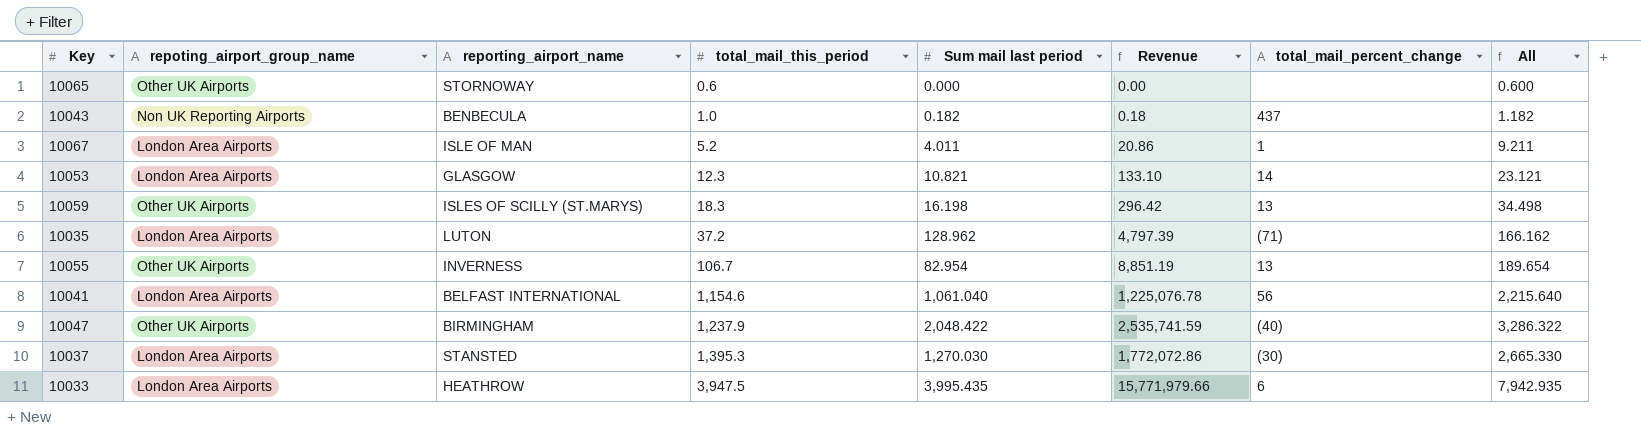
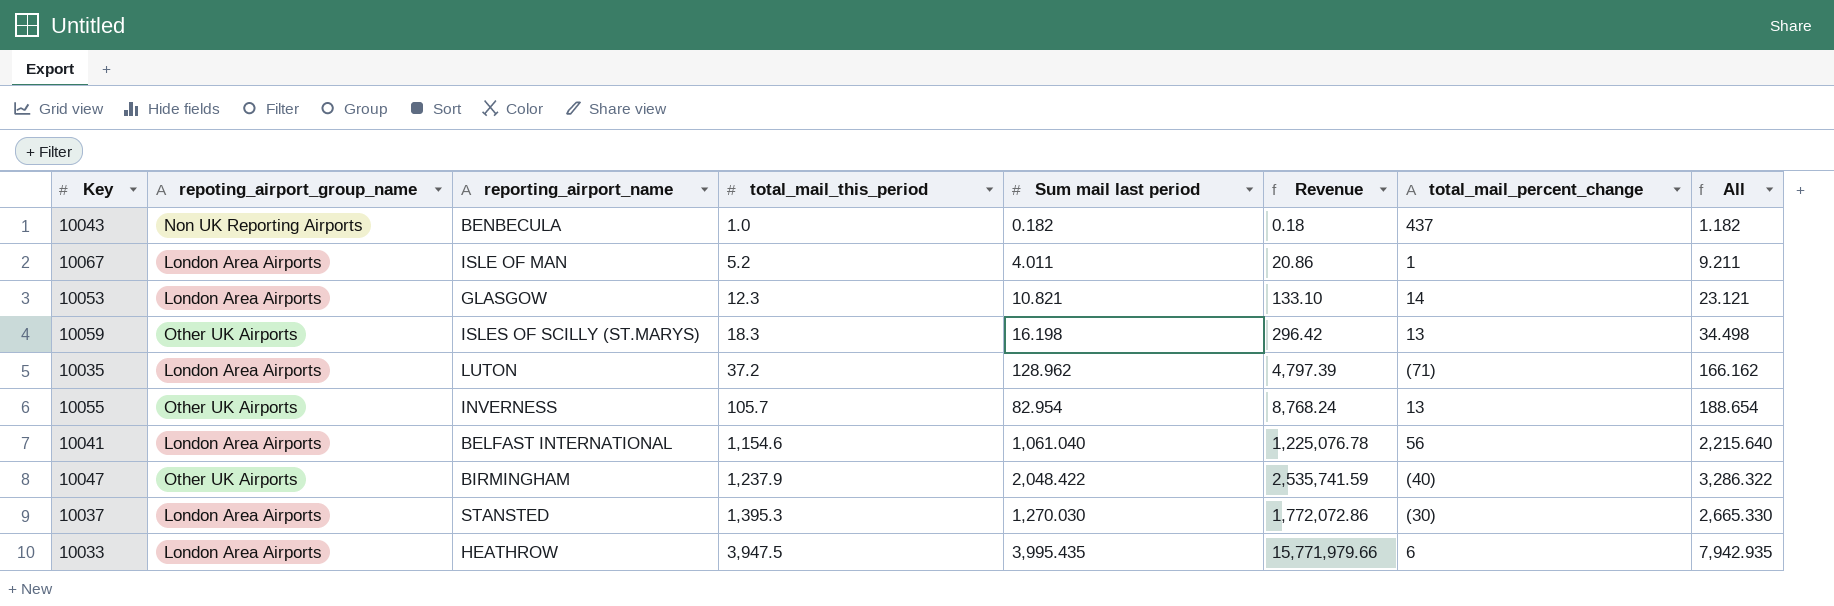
row 10065: Other UK Airports | STORNOWAY | 0.6 | 0.000 | 0.00 | none | 0.600 -> none
10055 | total_mail_this_period: 106.7 -> 105.7
10055 | Revenue: 8,851.19 -> 8,768.24
10055 | All: 189.654 -> 188.654

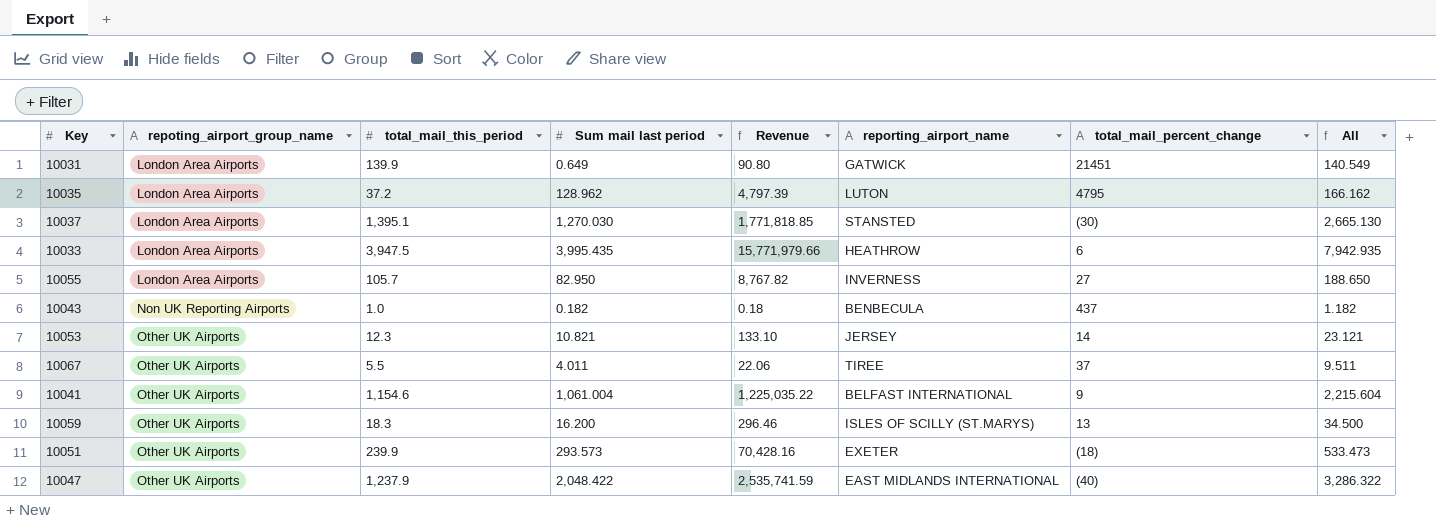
row order: total_mail_this_period ascending -> repoting_airport_group_name ascending
column reporting_airport_name | position: 3 -> 6
row 10031: none -> London Area Airports | 139.9 | 0.649 | 90.80 | GATWICK | 21451 | 140.549
10035 | total_mail_percent_change: (71) -> 4795
10037 | total_mail_this_period: 1,395.3 -> 1,395.1
10037 | Revenue: 1,772,072.86 -> 1,771,818.85
10037 | All: 2,665.330 -> 2,665.130
10055 | repoting_airport_group_name: Other UK Airports -> London Area Airports
10055 | Sum mail last period: 82.954 -> 82.950
10055 | Revenue: 8,768.24 -> 8,767.82
10055 | total_mail_percent_change: 13 -> 27
10055 | All: 188.654 -> 188.650
10053 | repoting_airport_group_name: London Area Airports -> Other UK Airports
10053 | reporting_airport_name: GLASGOW -> JERSEY
10067 | repoting_airport_group_name: London Area Airports -> Other UK Airports
10067 | total_mail_this_period: 5.2 -> 5.5
10067 | Revenue: 20.86 -> 22.06
10067 | reporting_airport_name: ISLE OF MAN -> TIREE
10067 | total_mail_percent_change: 1 -> 37
10067 | All: 9.211 -> 9.511
10041 | repoting_airport_group_name: London Area Airports -> Other UK Airports
10041 | Sum mail last period: 1,061.040 -> 1,061.004
10041 | Revenue: 1,225,076.78 -> 1,225,035.22
10041 | total_mail_percent_change: 56 -> 9
10041 | All: 2,215.640 -> 2,215.604
10059 | Sum mail last period: 16.198 -> 16.200
10059 | Revenue: 296.42 -> 296.46
10059 | All: 34.498 -> 34.500
row 10051: none -> Other UK Airports | 239.9 | 293.573 | 70,428.16 | EXETER | (18) | 533.473
10047 | reporting_airport_name: BIRMINGHAM -> EAST MIDLANDS INTERNATIONAL

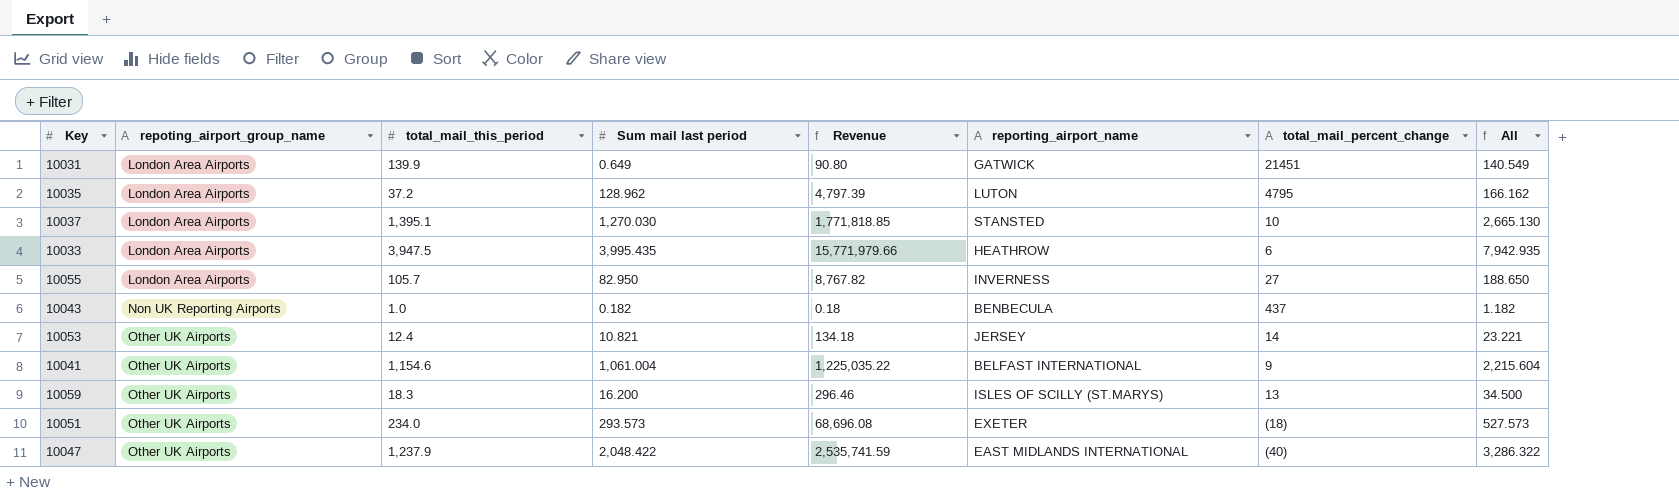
row 10067: Other UK Airports | 5.5 | 4.011 | 22.06 | TIREE | 37 | 9.511 -> none
10037 | total_mail_percent_change: (30) -> 10
10053 | total_mail_this_period: 12.3 -> 12.4
10053 | Revenue: 133.10 -> 134.18
10053 | All: 23.121 -> 23.221
10051 | total_mail_this_period: 239.9 -> 234.0
10051 | Revenue: 70,428.16 -> 68,696.08
10051 | All: 533.473 -> 527.573

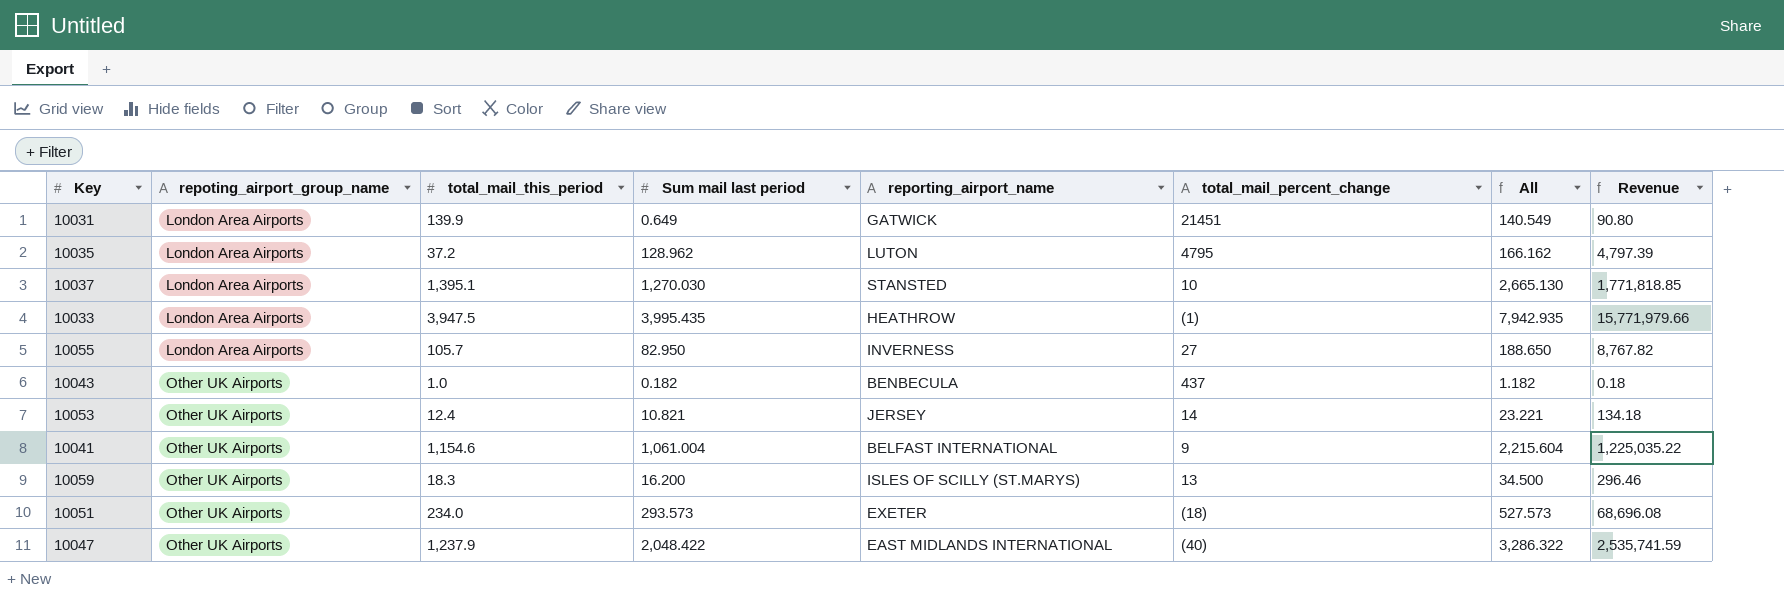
column Revenue | position: 5 -> 8
10033 | total_mail_percent_change: 6 -> (1)
10043 | repoting_airport_group_name: Non UK Reporting Airports -> Other UK Airports

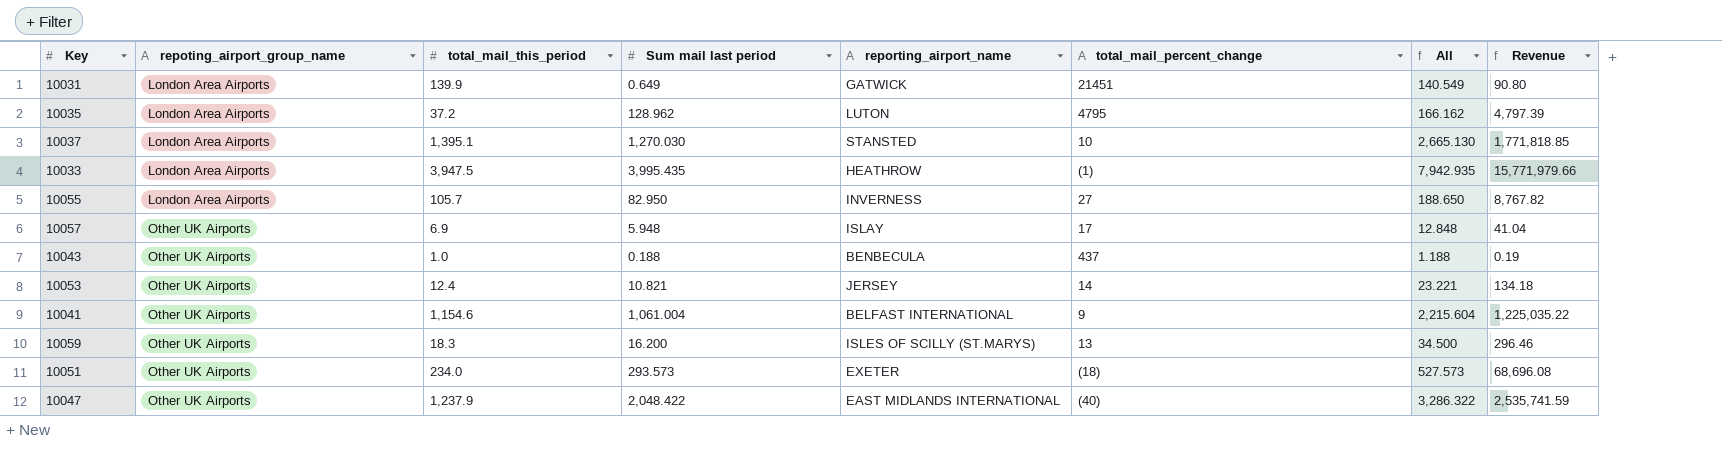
row 10057: none -> Other UK Airports | 6.9 | 5.948 | ISLAY | 17 | 12.848 | 41.04
10043 | Sum mail last period: 0.182 -> 0.188
10043 | All: 1.182 -> 1.188
10043 | Revenue: 0.18 -> 0.19

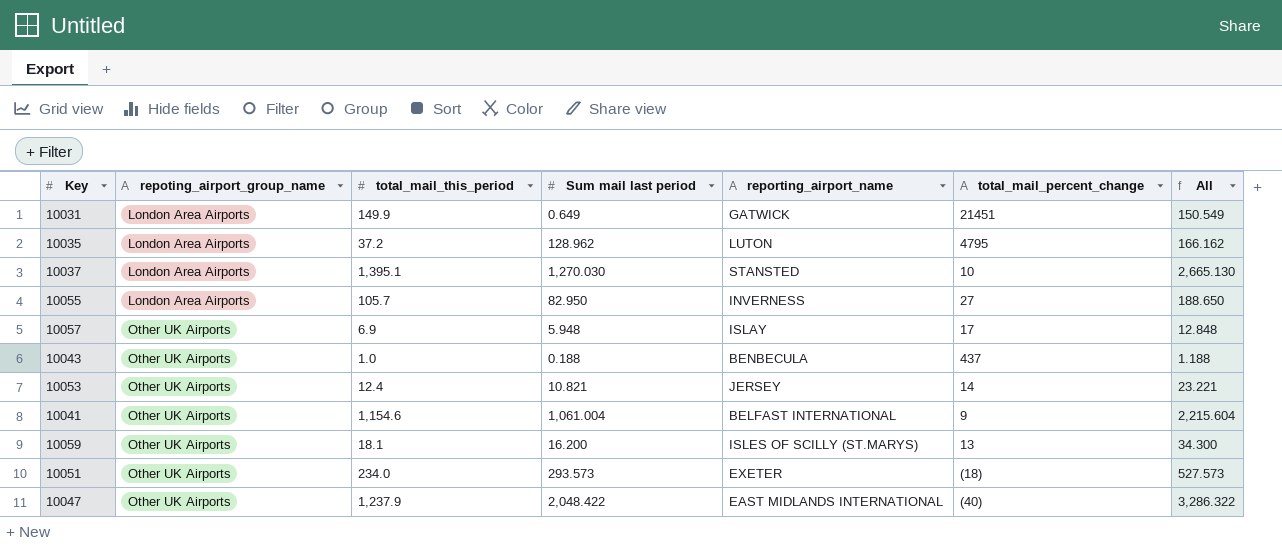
column Revenue | formula: [total_mail_this_period] * [Sum mail last period] -> none
row 10033: London Area Airports | 3,947.5 | 3,995.435 | HEATHROW | (1) | 7,942.935 | 15,771,979.66 -> none
10031 | total_mail_this_period: 139.9 -> 149.9
10031 | All: 140.549 -> 150.549
10059 | total_mail_this_period: 18.3 -> 18.1
10059 | All: 34.500 -> 34.300

